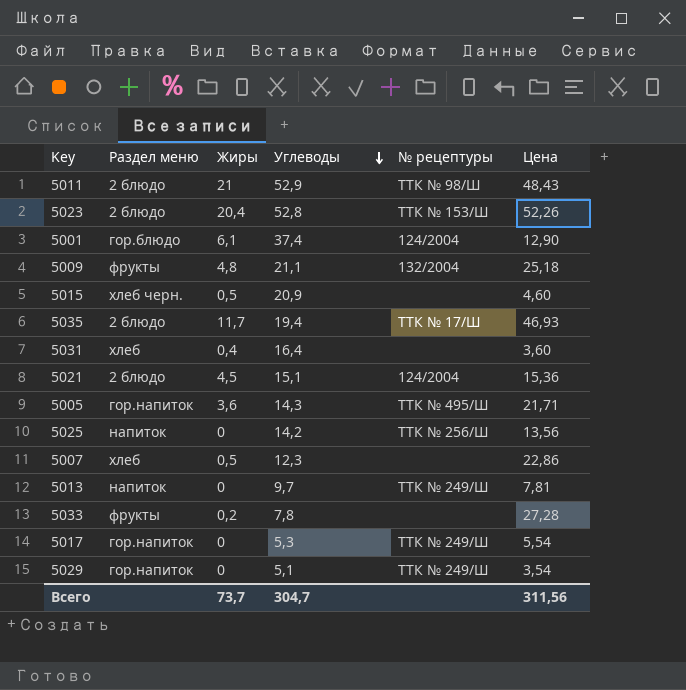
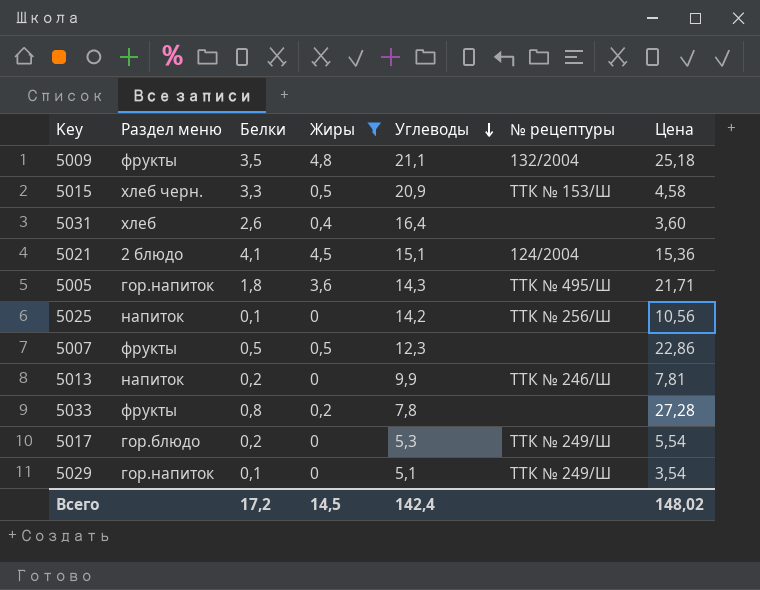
filter: none -> Жиры <= 4,8
column Белки | position: none -> 3
5015 | № рецептуры: none -> ТТК № 153/Ш
5015 | Цена: 4,60 -> 4,58
5025 | Цена: 13,56 -> 10,56
5007 | Раздел меню: хлеб -> фрукты
5013 | Углеводы: 9,7 -> 9,9
5013 | № рецептуры: ТТК № 249/Ш -> ТТК № 246/Ш
5017 | Раздел меню: гор.напиток -> гор.блюдо
Всего | Жиры: 73,7 -> 14,5
Всего | Углеводы: 304,7 -> 142,4
Всего | Цена: 311,56 -> 148,02

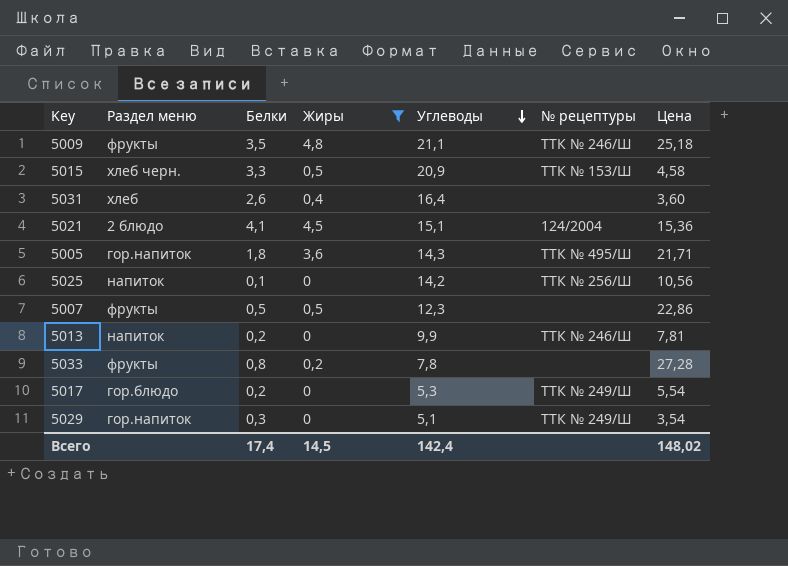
5009 | № рецептуры: 132/2004 -> ТТК № 246/Ш
5029 | Белки: 0,1 -> 0,3
Всего | Белки: 17,2 -> 17,4

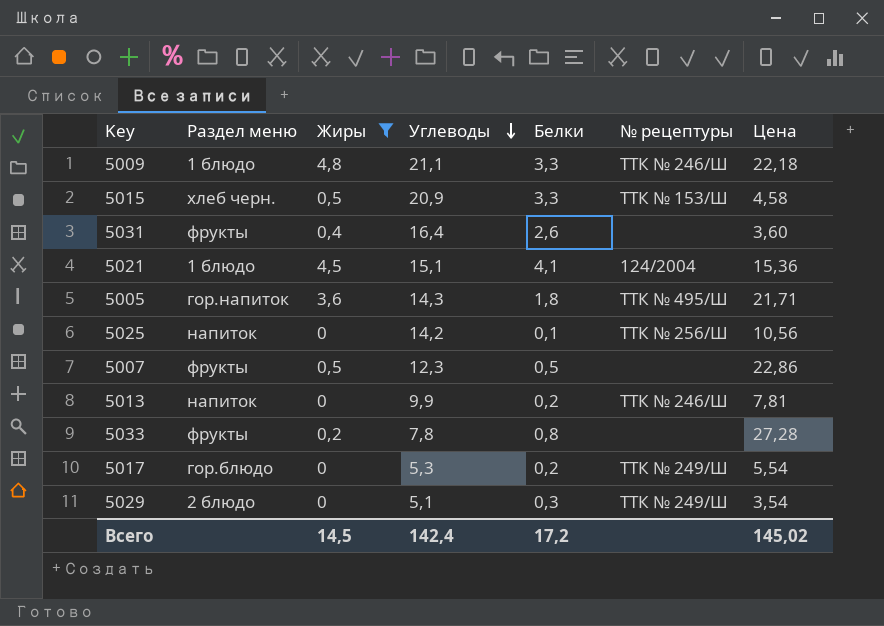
column Белки | position: 3 -> 5
5009 | Раздел меню: фрукты -> 1 блюдо
5009 | Белки: 3,5 -> 3,3
5009 | Цена: 25,18 -> 22,18
5031 | Раздел меню: хлеб -> фрукты
5021 | Раздел меню: 2 блюдо -> 1 блюдо
5029 | Раздел меню: гор.напиток -> 2 блюдо
Всего | Белки: 17,4 -> 17,2
Всего | Цена: 148,02 -> 145,02

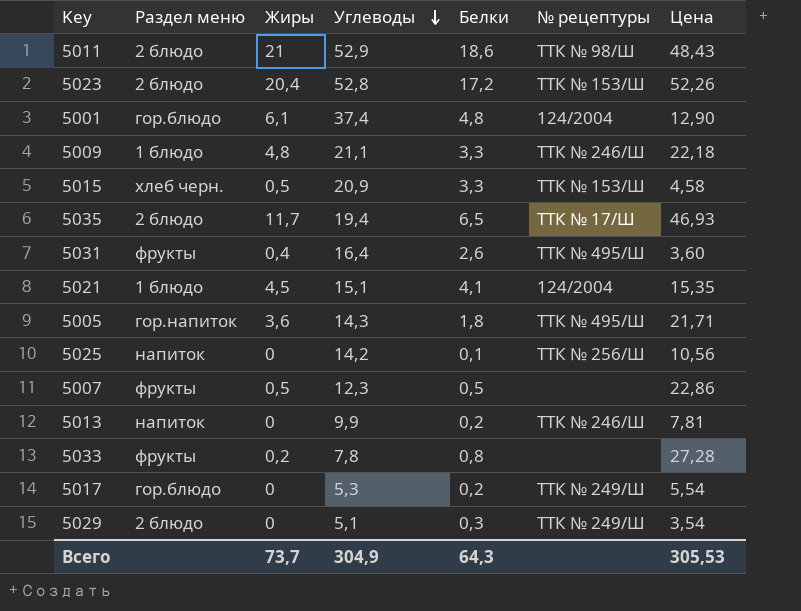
filter: Жиры <= 4,8 -> none
5031 | № рецептуры: none -> ТТК № 495/Ш
5021 | Цена: 15,36 -> 15,35
Всего | Жиры: 14,5 -> 73,7
Всего | Углеводы: 142,4 -> 304,9
Всего | Белки: 17,2 -> 64,3
Всего | Цена: 145,02 -> 305,53

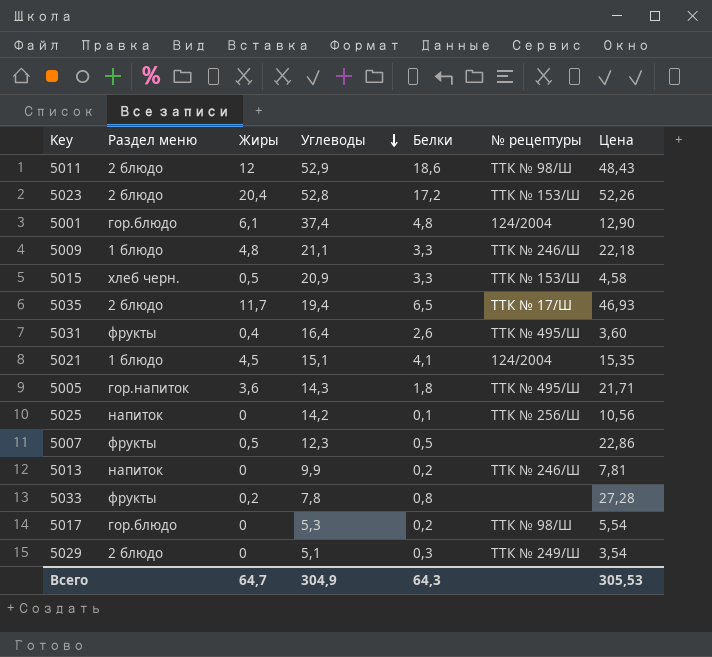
5011 | Жиры: 21 -> 12
5017 | № рецептуры: ТТК № 249/Ш -> ТТК № 98/Ш
Всего | Жиры: 73,7 -> 64,7

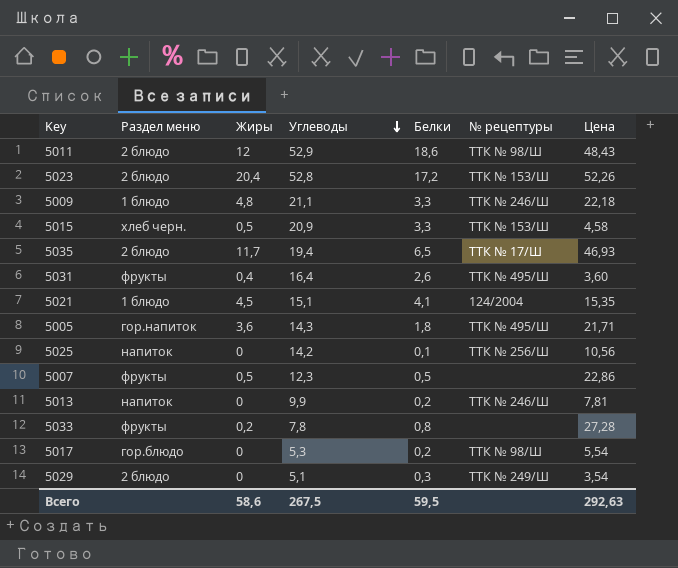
row 5001: гор.блюдо | 6,1 | 37,4 | 4,8 | 124/2004 | 12,90 -> none
Всего | Жиры: 64,7 -> 58,6
Всего | Углеводы: 304,9 -> 267,5
Всего | Белки: 64,3 -> 59,5
Всего | Цена: 305,53 -> 292,63

